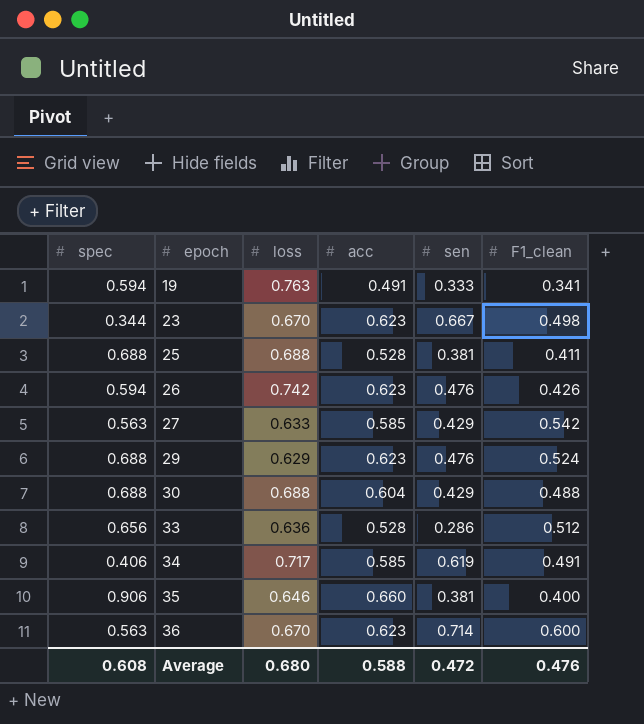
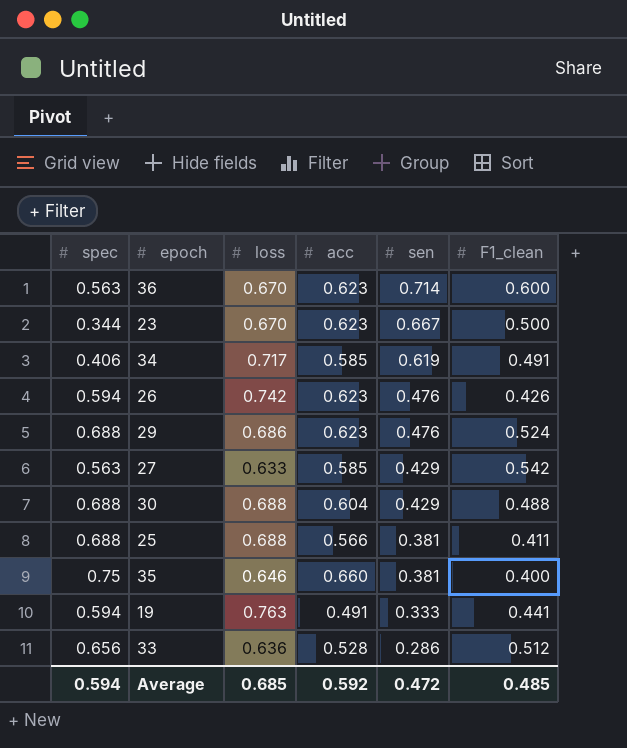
row order: epoch ascending -> sen descending
23 | F1_clean: 0.498 -> 0.500
29 | loss: 0.629 -> 0.686
25 | acc: 0.528 -> 0.566
35 | spec: 0.906 -> 0.75
19 | F1_clean: 0.341 -> 0.441
Average | spec: 0.608 -> 0.594
Average | loss: 0.680 -> 0.685
Average | acc: 0.588 -> 0.592
Average | F1_clean: 0.476 -> 0.485

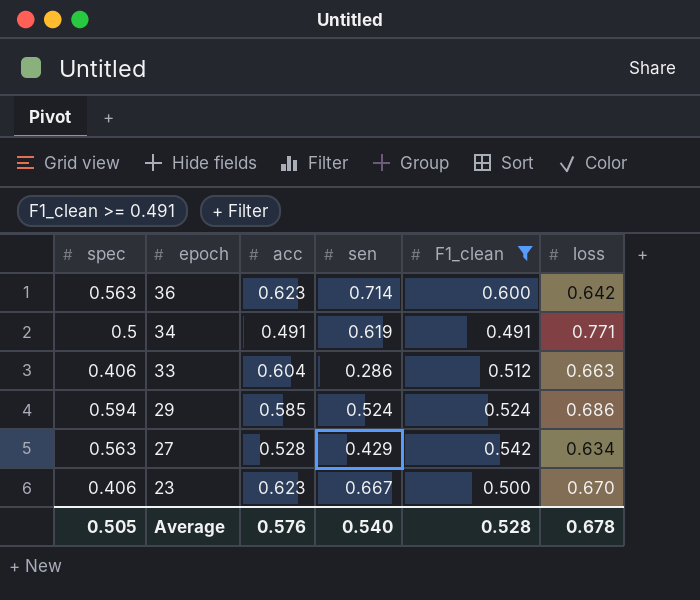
filter: none -> F1_clean >= 0.491
row order: sen descending -> epoch descending
column loss | position: 3 -> 6
36 | loss: 0.670 -> 0.642
34 | spec: 0.406 -> 0.5
34 | acc: 0.585 -> 0.491
34 | loss: 0.717 -> 0.771
33 | spec: 0.656 -> 0.406
33 | acc: 0.528 -> 0.604
33 | loss: 0.636 -> 0.663
29 | spec: 0.688 -> 0.594
29 | acc: 0.623 -> 0.585
29 | sen: 0.476 -> 0.524
27 | acc: 0.585 -> 0.528
27 | loss: 0.633 -> 0.634
23 | spec: 0.344 -> 0.406
Average | spec: 0.594 -> 0.505
Average | acc: 0.592 -> 0.576
Average | sen: 0.472 -> 0.540
Average | F1_clean: 0.485 -> 0.528
Average | loss: 0.685 -> 0.678

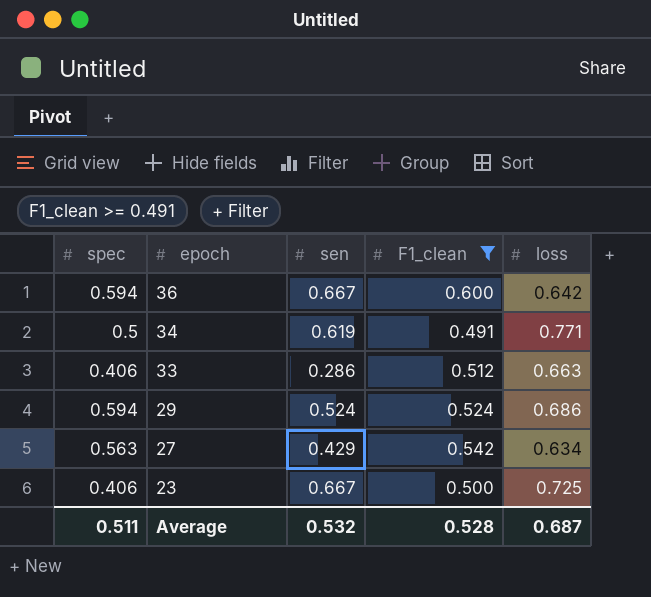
column acc | position: 3 -> none
36 | spec: 0.563 -> 0.594
36 | sen: 0.714 -> 0.667
23 | loss: 0.670 -> 0.725
Average | spec: 0.505 -> 0.511
Average | sen: 0.540 -> 0.532
Average | loss: 0.678 -> 0.687

